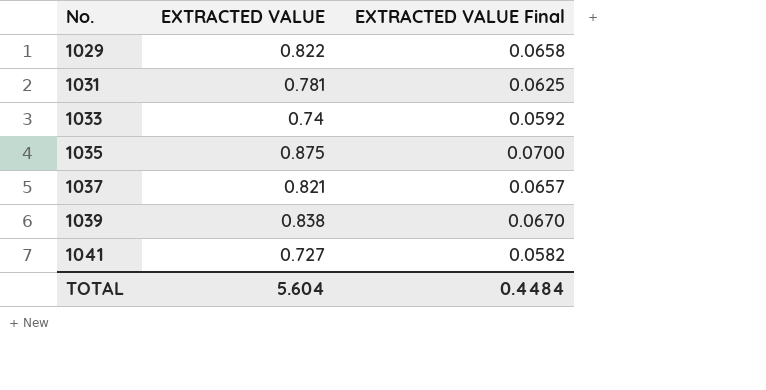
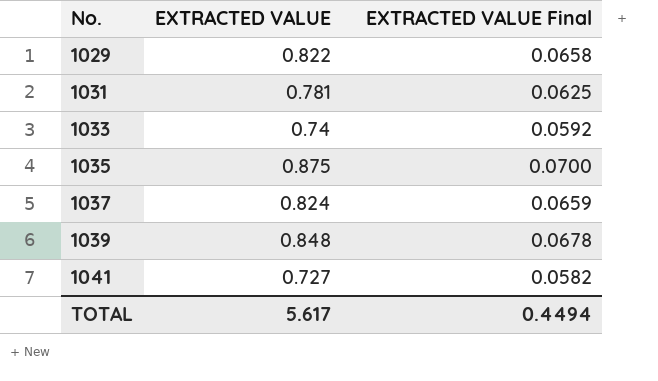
1037 | EXTRACTED VALUE: 0.821 -> 0.824
1037 | EXTRACTED VALUE Final: 0.0657 -> 0.0659
1039 | EXTRACTED VALUE: 0.838 -> 0.848
1039 | EXTRACTED VALUE Final: 0.0670 -> 0.0678
TOTAL | EXTRACTED VALUE: 5.604 -> 5.617
TOTAL | EXTRACTED VALUE Final: 0.4484 -> 0.4494

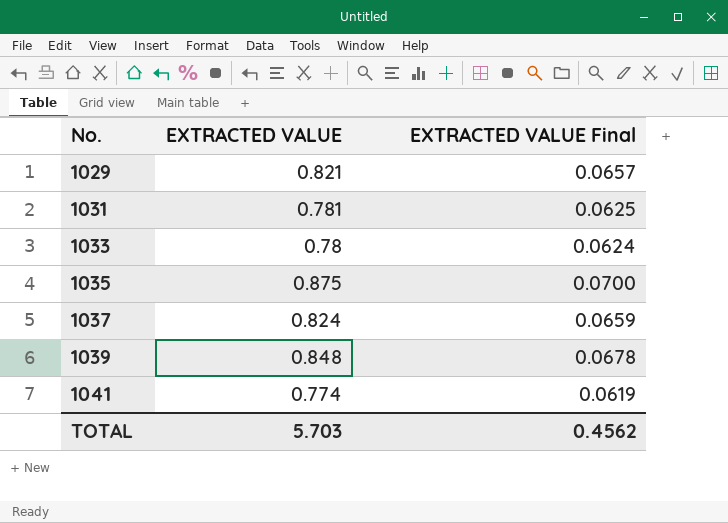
1029 | EXTRACTED VALUE: 0.822 -> 0.821
1029 | EXTRACTED VALUE Final: 0.0658 -> 0.0657
1033 | EXTRACTED VALUE: 0.74 -> 0.78
1033 | EXTRACTED VALUE Final: 0.0592 -> 0.0624
1041 | EXTRACTED VALUE: 0.727 -> 0.774
1041 | EXTRACTED VALUE Final: 0.0582 -> 0.0619
TOTAL | EXTRACTED VALUE: 5.617 -> 5.703
TOTAL | EXTRACTED VALUE Final: 0.4494 -> 0.4562

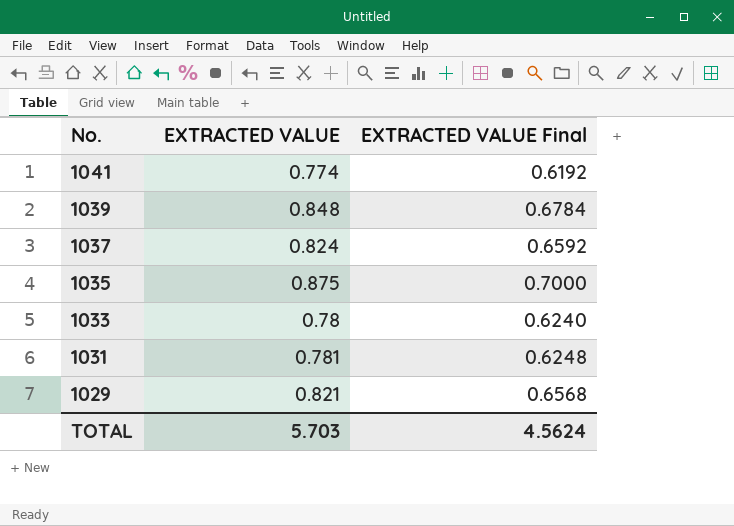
row order: No. ascending -> No. descending
column EXTRACTED VALUE Final | formula: [EXTRACTED VALUE] * 0.08 -> [EXTRACTED VALUE] * 0.8
TOTAL | EXTRACTED VALUE Final: 0.4562 -> 4.5624

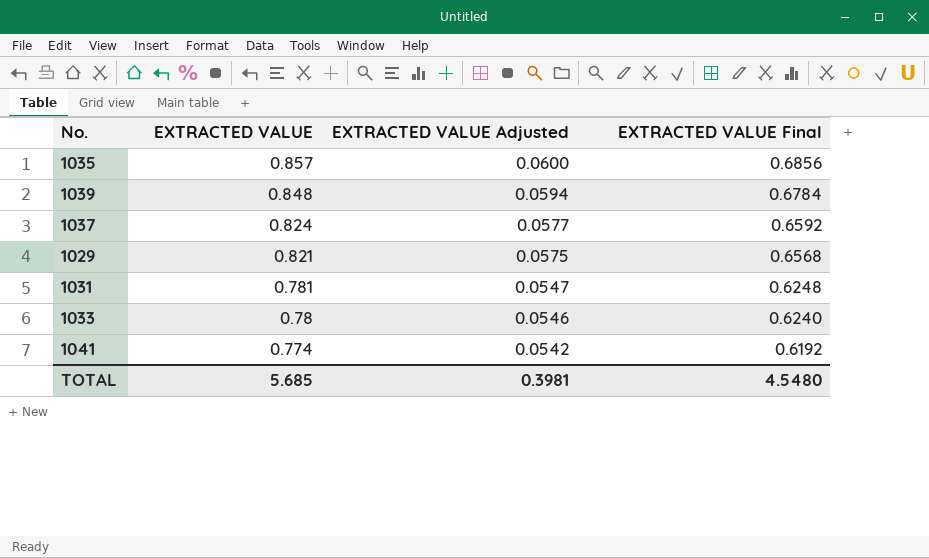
row order: No. descending -> EXTRACTED VALUE descending
column EXTRACTED VALUE Adjusted | formula: none -> [EXTRACTED VALUE] * 0.07
1035 | EXTRACTED VALUE: 0.875 -> 0.857
1035 | EXTRACTED VALUE Final: 0.7000 -> 0.6856
TOTAL | EXTRACTED VALUE: 5.703 -> 5.685
TOTAL | EXTRACTED VALUE Final: 4.5624 -> 4.5480

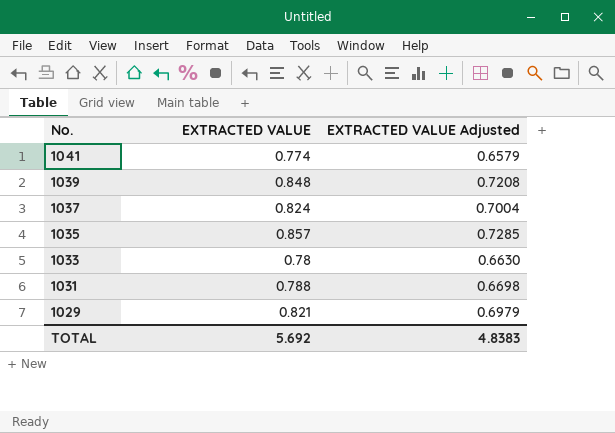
row order: EXTRACTED VALUE descending -> No. descending
column EXTRACTED VALUE Final | formula: [EXTRACTED VALUE] * 0.8 -> none
column EXTRACTED VALUE Adjusted | formula: [EXTRACTED VALUE] * 0.07 -> [EXTRACTED VALUE] * 0.85
1031 | EXTRACTED VALUE: 0.781 -> 0.788
TOTAL | EXTRACTED VALUE: 5.685 -> 5.692
TOTAL | EXTRACTED VALUE Adjusted: 0.3981 -> 4.8383

